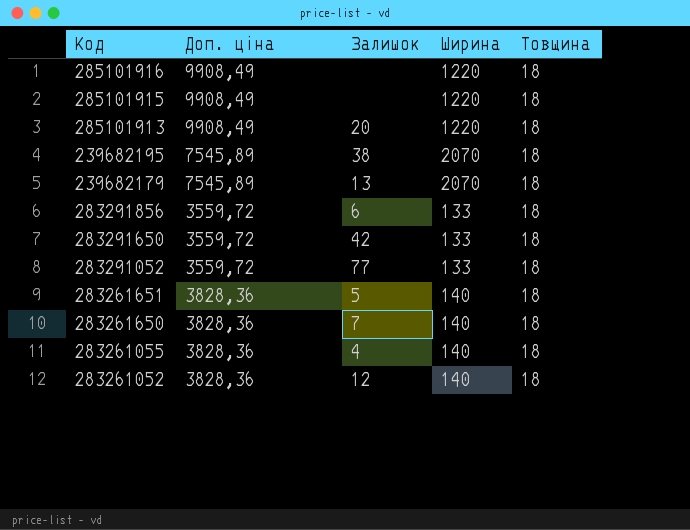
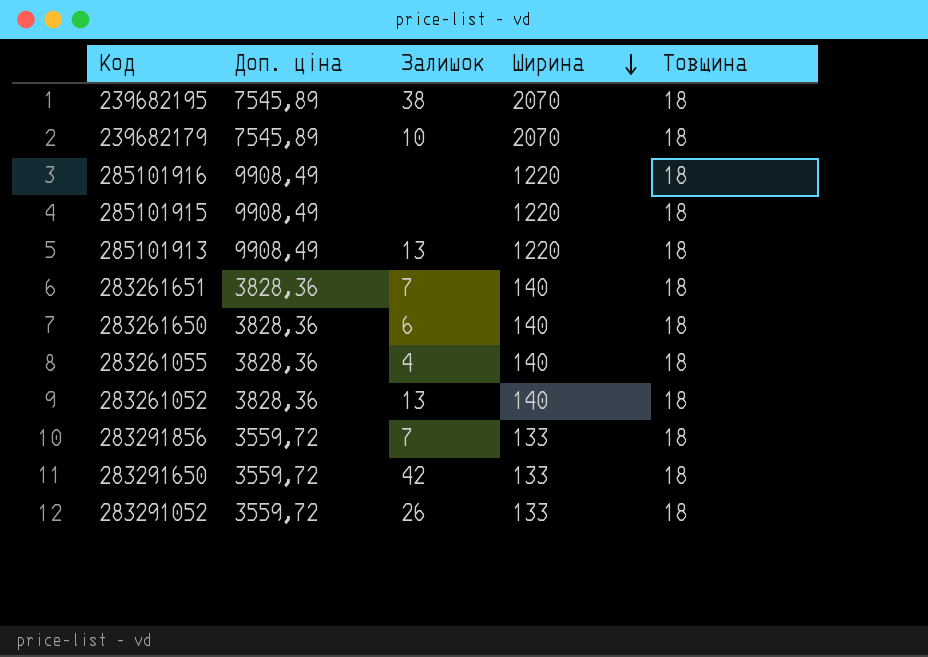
row order: none -> Ширина descending
239682179 | Залишок: 13 -> 10
285101913 | Залишок: 20 -> 13
283261651 | Залишок: 5 -> 7
283261650 | Залишок: 7 -> 6
283261052 | Залишок: 12 -> 13
283291856 | Залишок: 6 -> 7
283291052 | Залишок: 77 -> 26

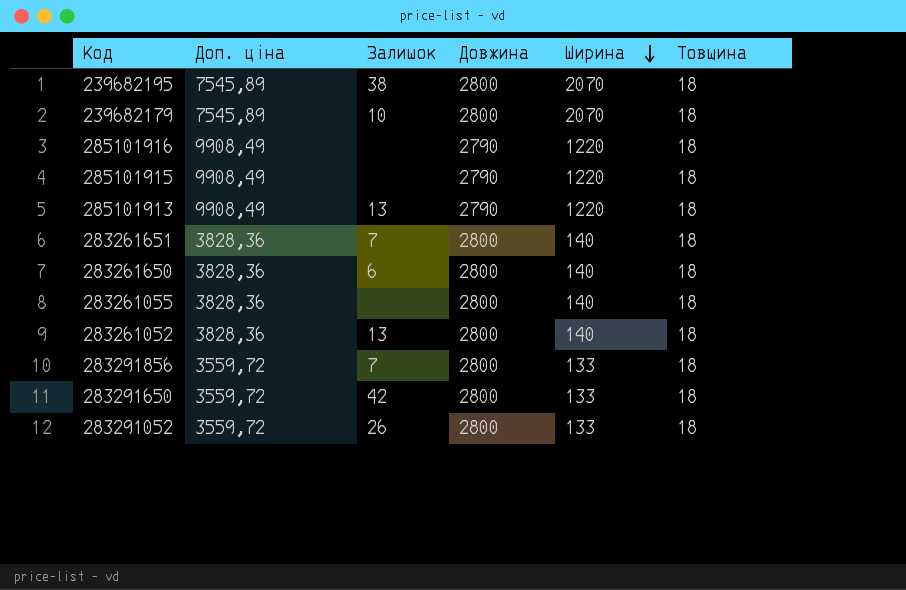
column Довжина | position: none -> 4
283261055 | Залишок: 4 -> none

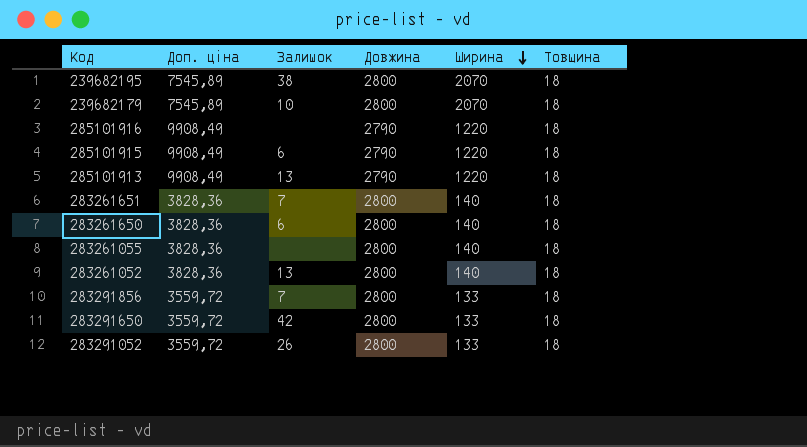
285101915 | Залишок: none -> 6

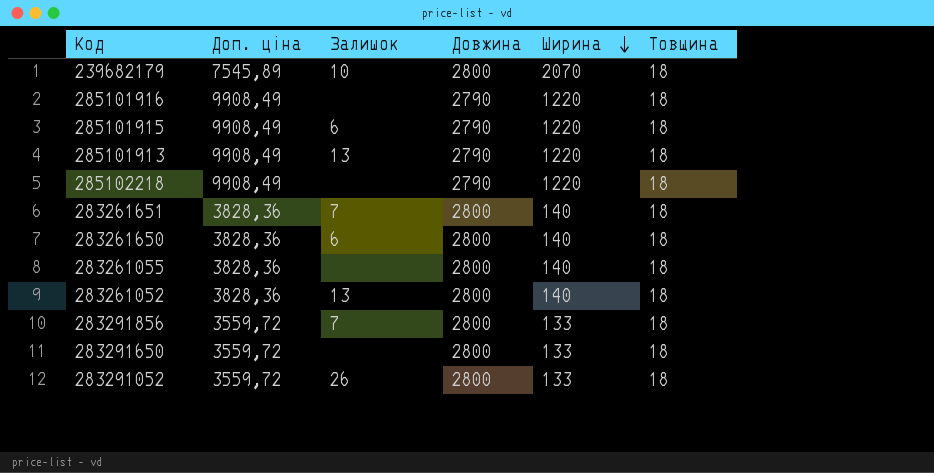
row 239682195: 7545,89 | 38 | 2800 | 2070 | 18 -> none
row 285102218: none -> 9908,49 | none | 2790 | 1220 | 18
283291650 | Залишок: 42 -> none

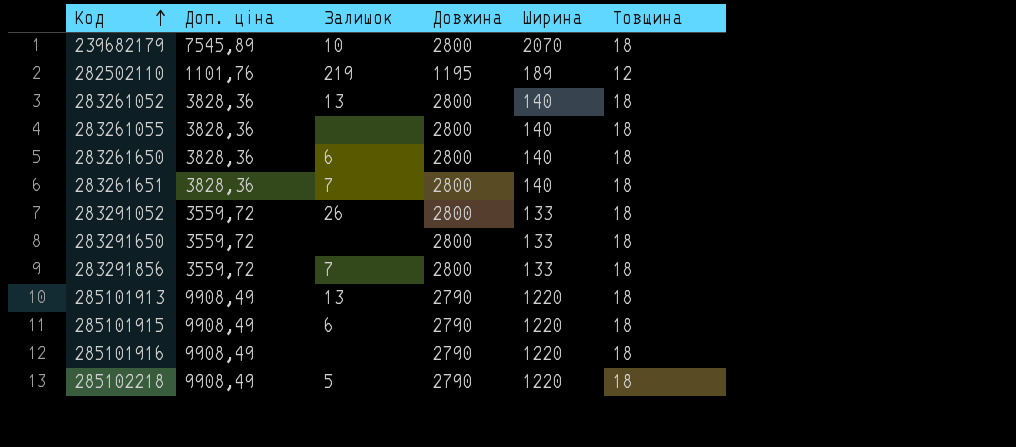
row order: Ширина descending -> Код ascending
row 282502110: none -> 1101,76 | 219 | 1195 | 189 | 12
285102218 | Залишок: none -> 5

